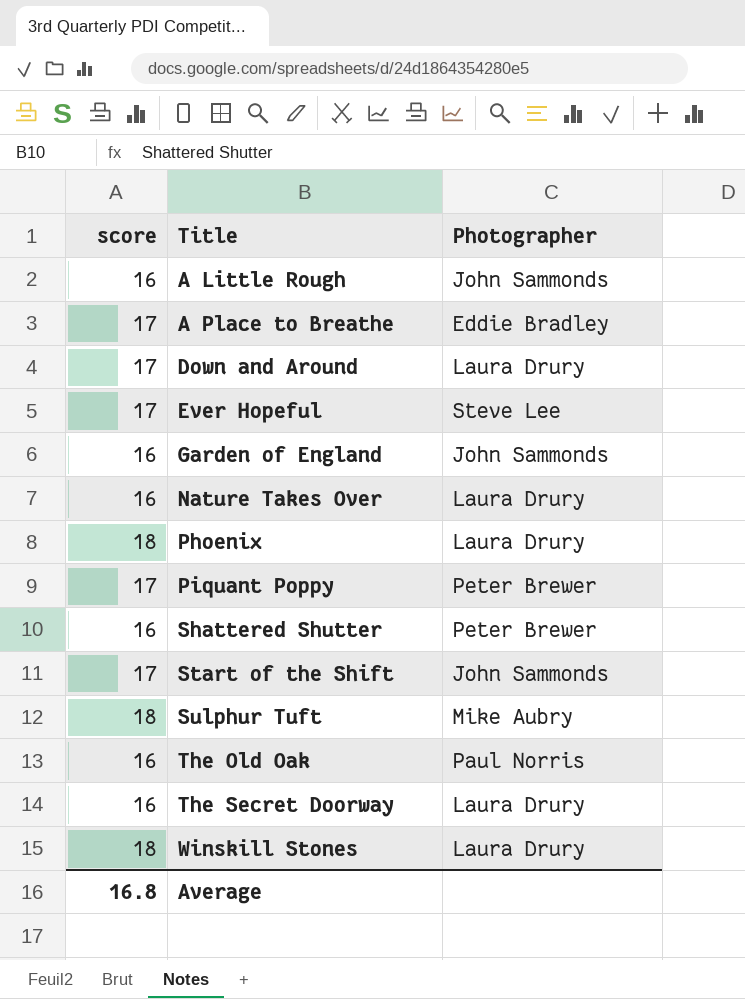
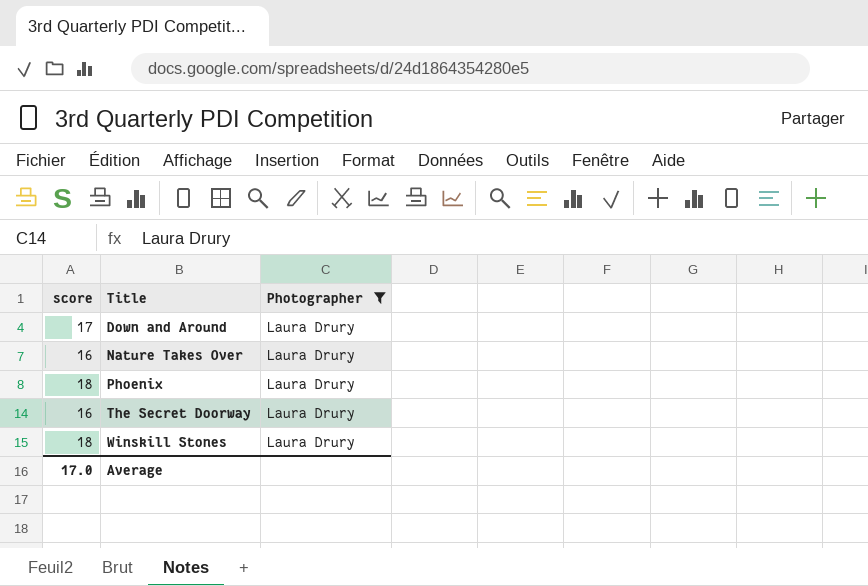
filter: none -> Photographer = Laura Drury
Average | score: 16.8 -> 17.0

